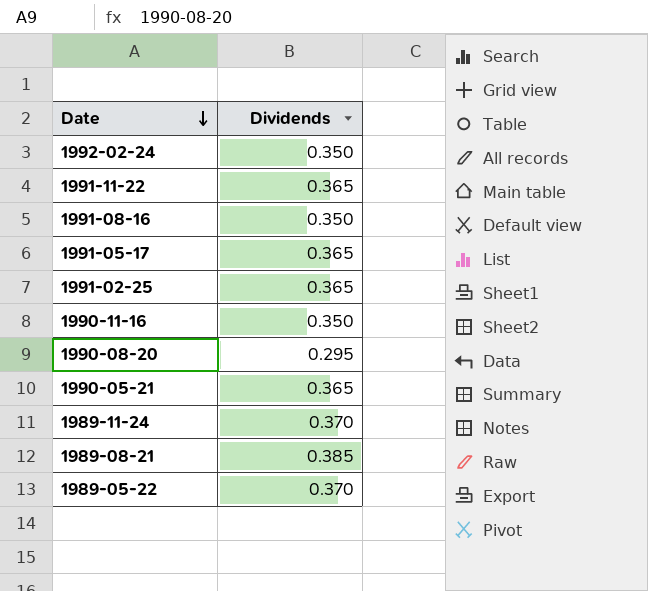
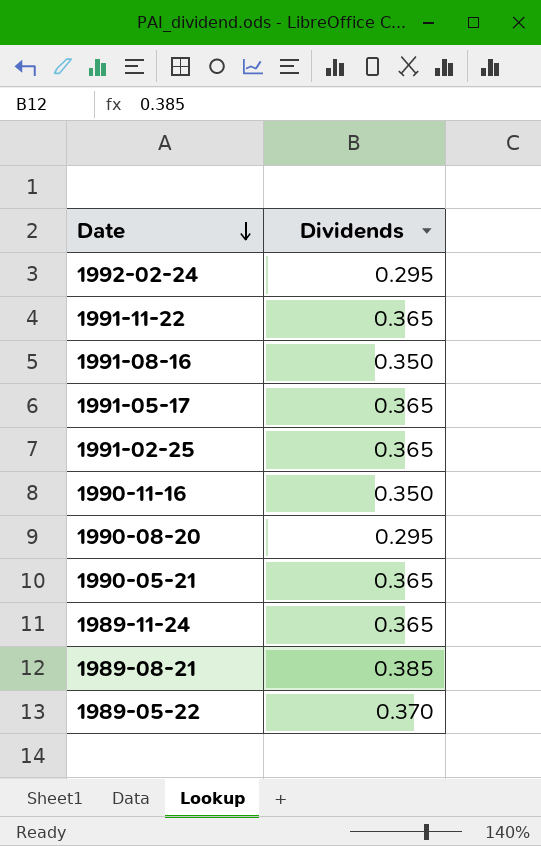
1992-02-24 | Dividends: 0.350 -> 0.295
1989-11-24 | Dividends: 0.370 -> 0.365

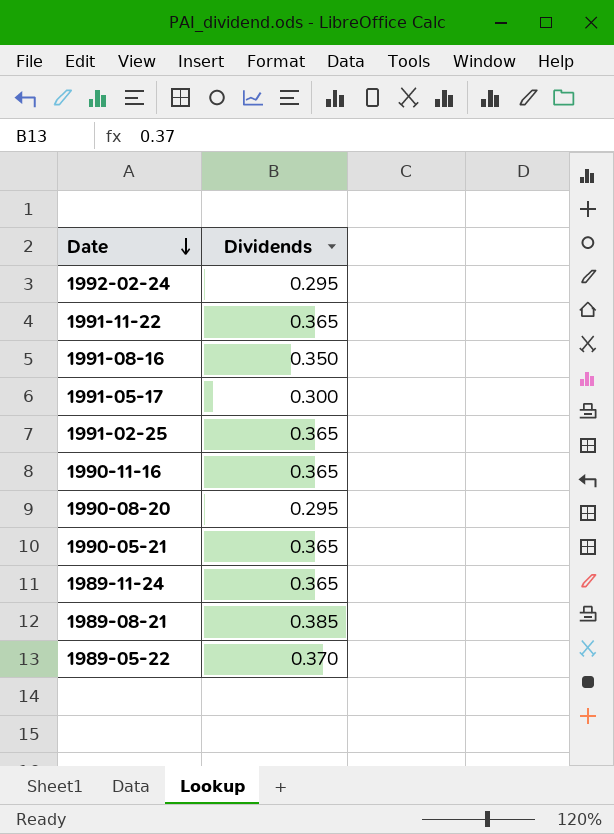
1991-05-17 | Dividends: 0.365 -> 0.300
1990-11-16 | Dividends: 0.350 -> 0.365

